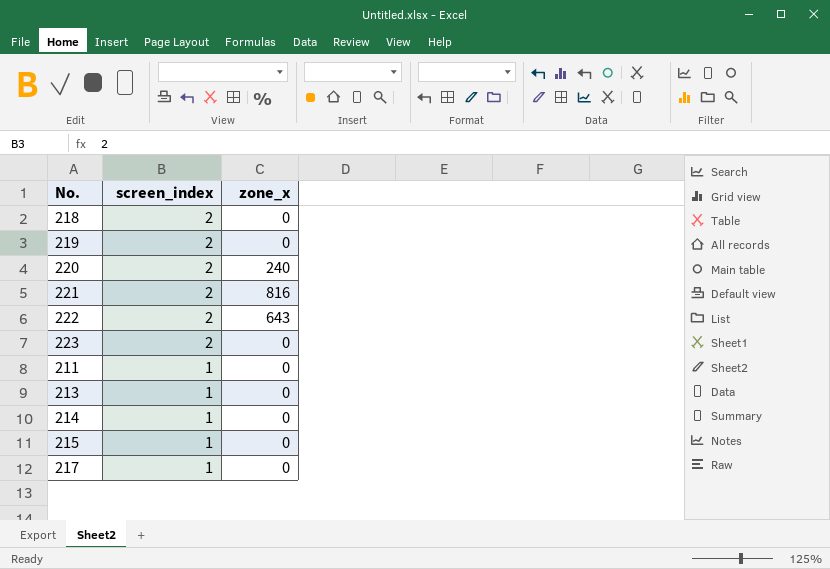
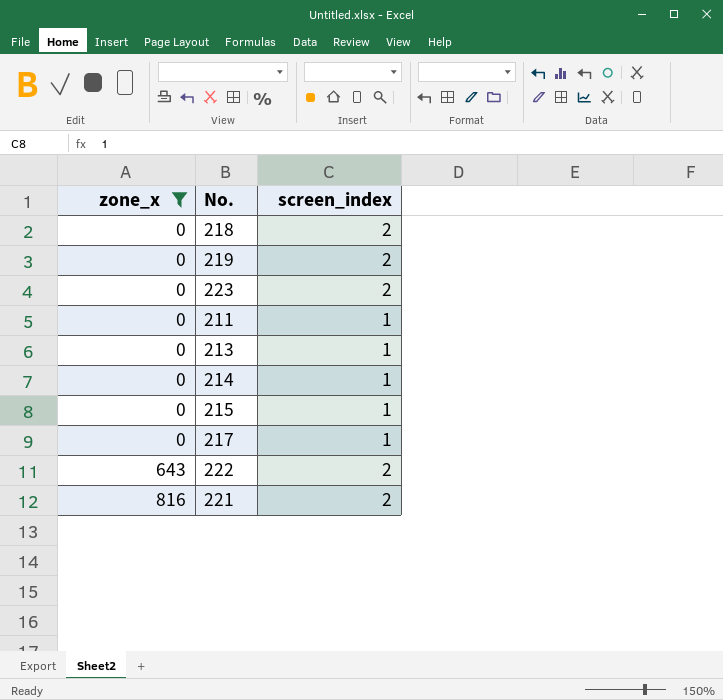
filter: none -> zone_x != 240
row order: screen_index descending -> zone_x ascending
column zone_x | position: 3 -> 1

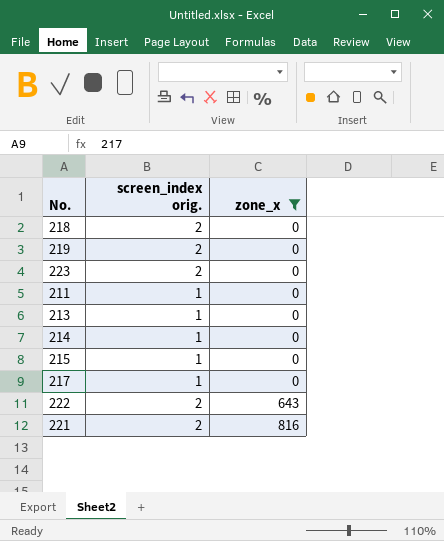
column name: screen_index -> screen_index orig.
column zone_x | position: 1 -> 3

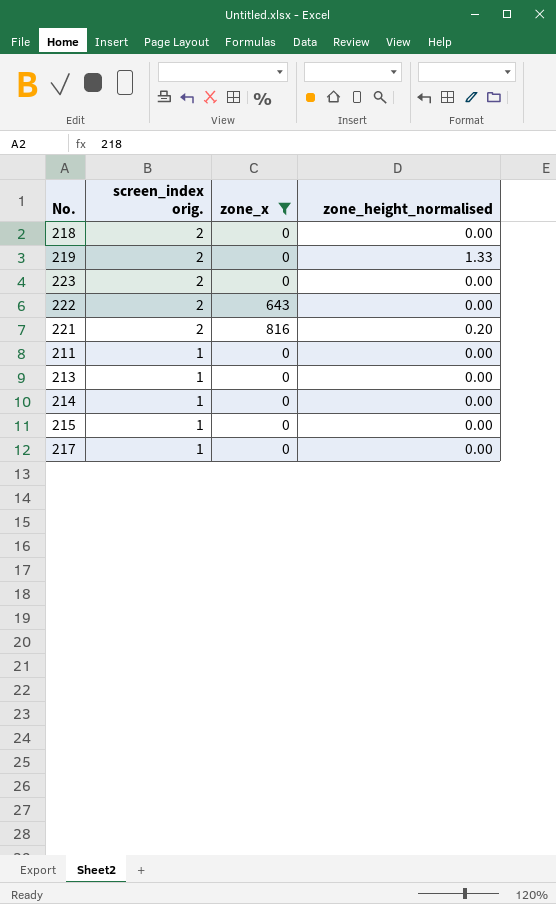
row order: zone_x ascending -> screen_index orig. descending
column zone_height_normalised | position: none -> 4

